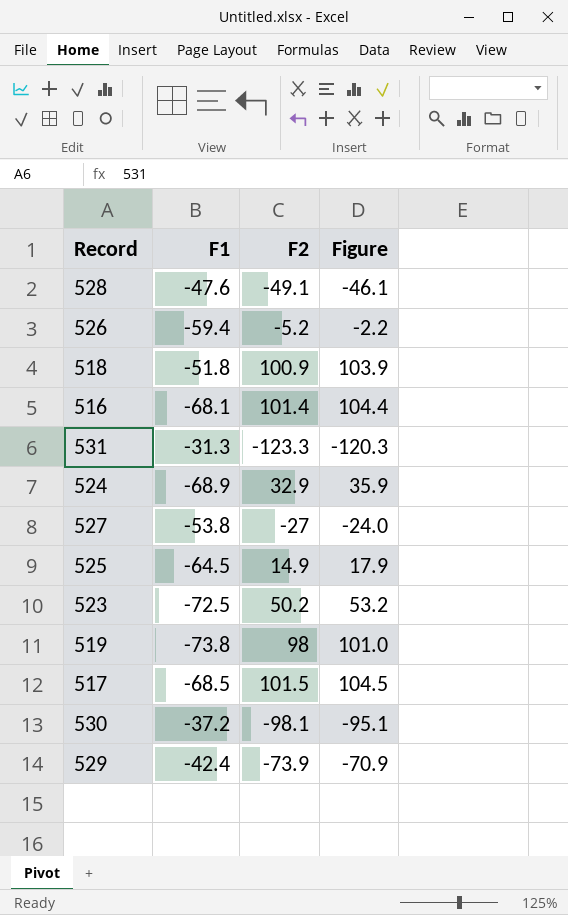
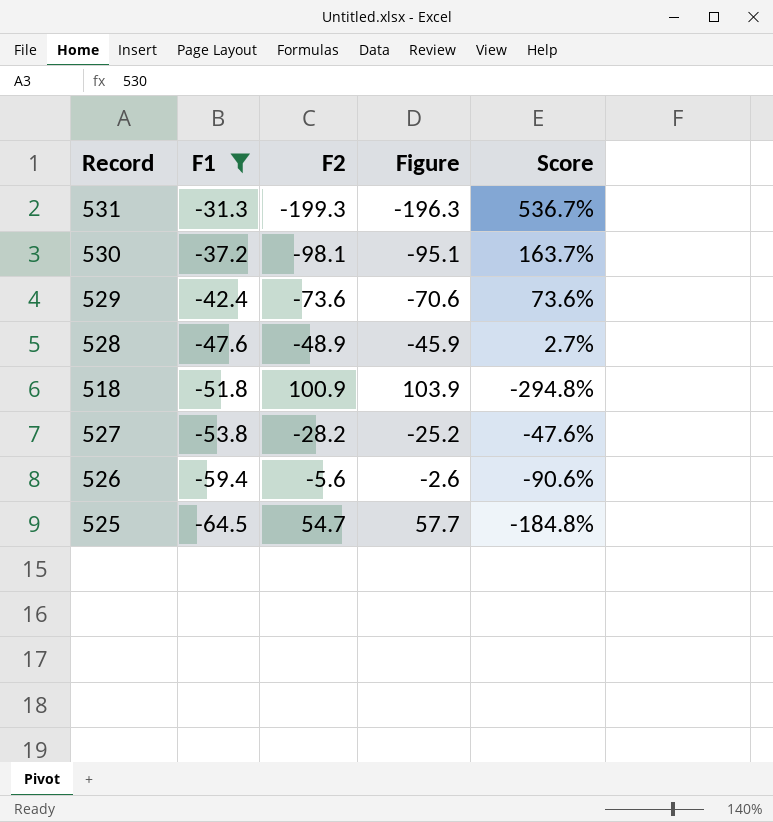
filter: none -> F1 >= -64.5
row order: none -> F1 descending
column Score | formula: none -> ([F2] - [F1]) / [F1]
531 | F2: -123.3 -> -199.3
531 | Figure: -120.3 -> -196.3
529 | F2: -73.9 -> -73.6
529 | Figure: -70.9 -> -70.6
528 | F2: -49.1 -> -48.9
528 | Figure: -46.1 -> -45.9
527 | F2: -27 -> -28.2
527 | Figure: -24.0 -> -25.2
526 | F2: -5.2 -> -5.6
526 | Figure: -2.2 -> -2.6
525 | F2: 14.9 -> 54.7
525 | Figure: 17.9 -> 57.7

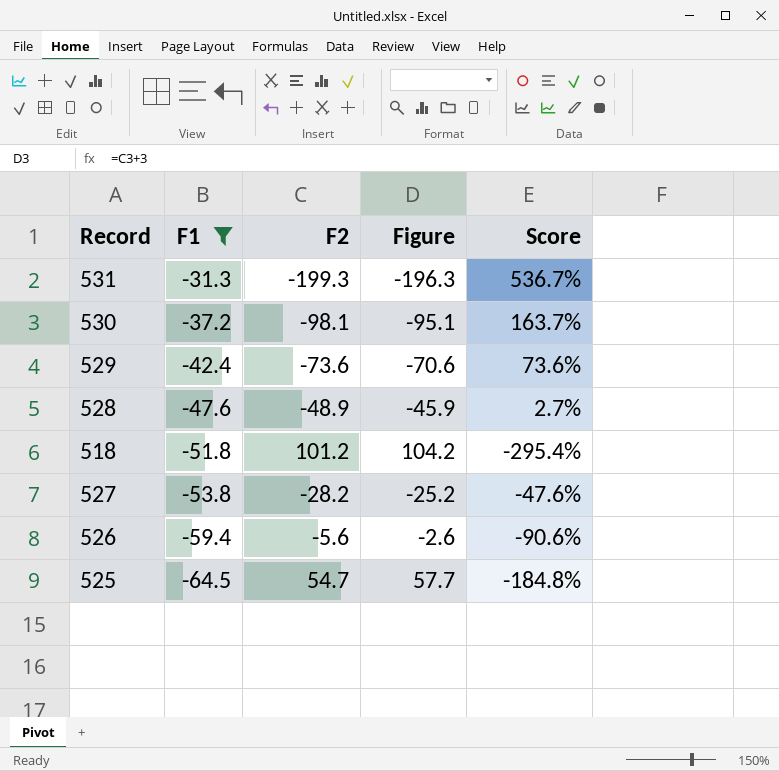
518 | F2: 100.9 -> 101.2
518 | Figure: 103.9 -> 104.2
518 | Score: -294.8% -> -295.4%

